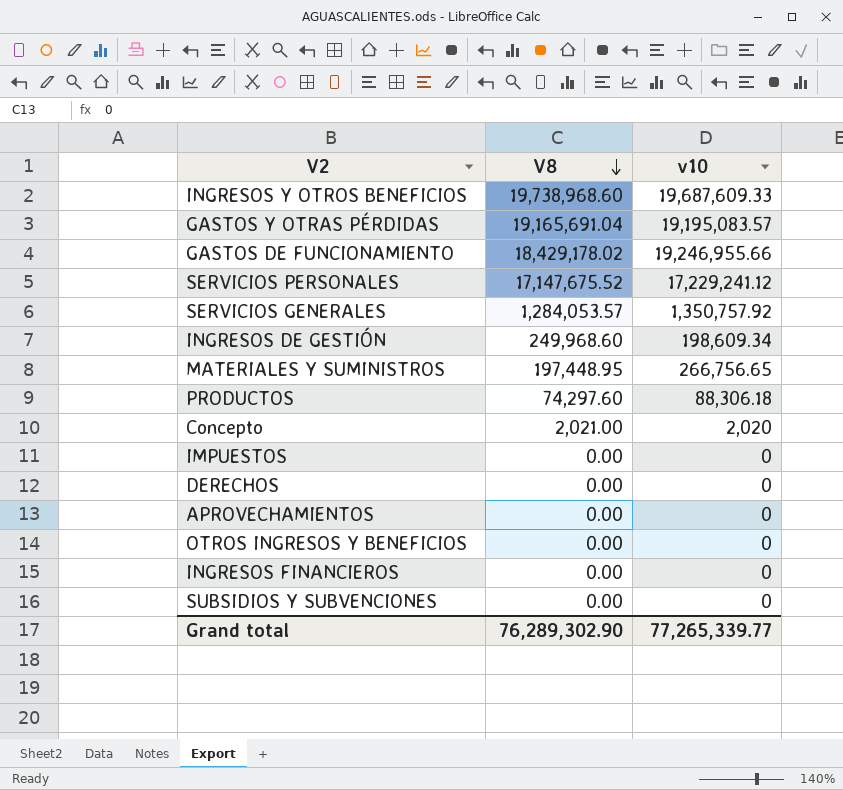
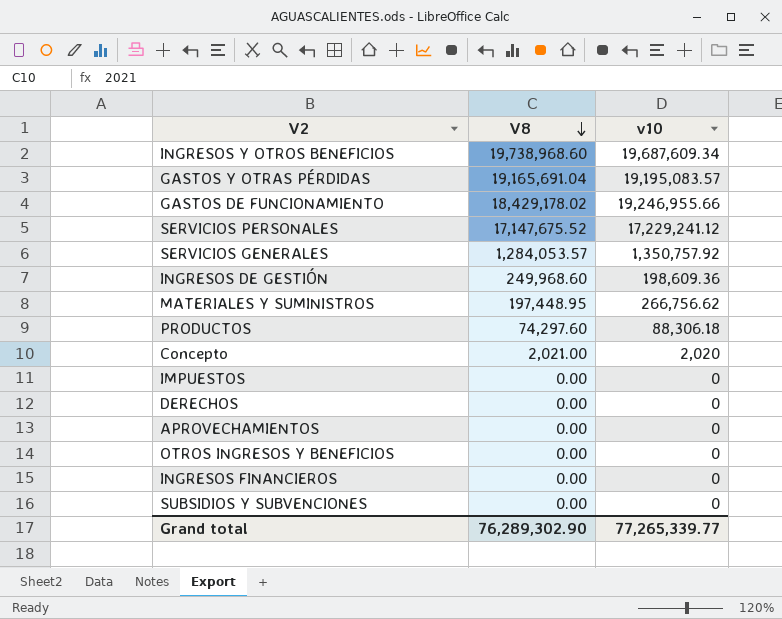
INGRESOS Y OTROS BENEFICIOS | v10: 19,687,609.33 -> 19,687,609.34
INGRESOS DE GESTIÓN | v10: 198,609.34 -> 198,609.36
MATERIALES Y SUMINISTROS | v10: 266,756.65 -> 266,756.62

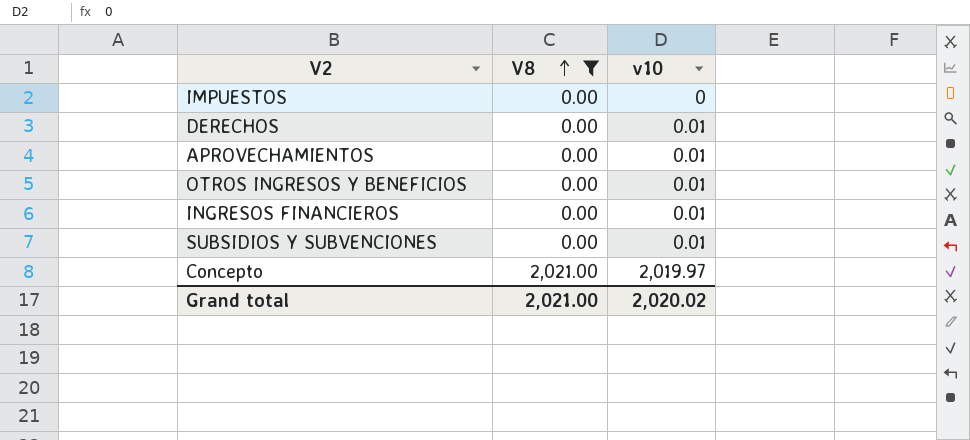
filter: none -> V8 <= 2,021.00
row order: V8 descending -> V8 ascending
DERECHOS | v10: 0 -> 0.01
APROVECHAMIENTOS | v10: 0 -> 0.01
OTROS INGRESOS Y BENEFICIOS | v10: 0 -> 0.01
INGRESOS FINANCIEROS | v10: 0 -> 0.01
SUBSIDIOS Y SUBVENCIONES | v10: 0 -> 0.01
Concepto | v10: 2,020 -> 2,019.97
Grand total | V8: 76,289,302.90 -> 2,021.00
Grand total | v10: 77,265,339.77 -> 2,020.02

